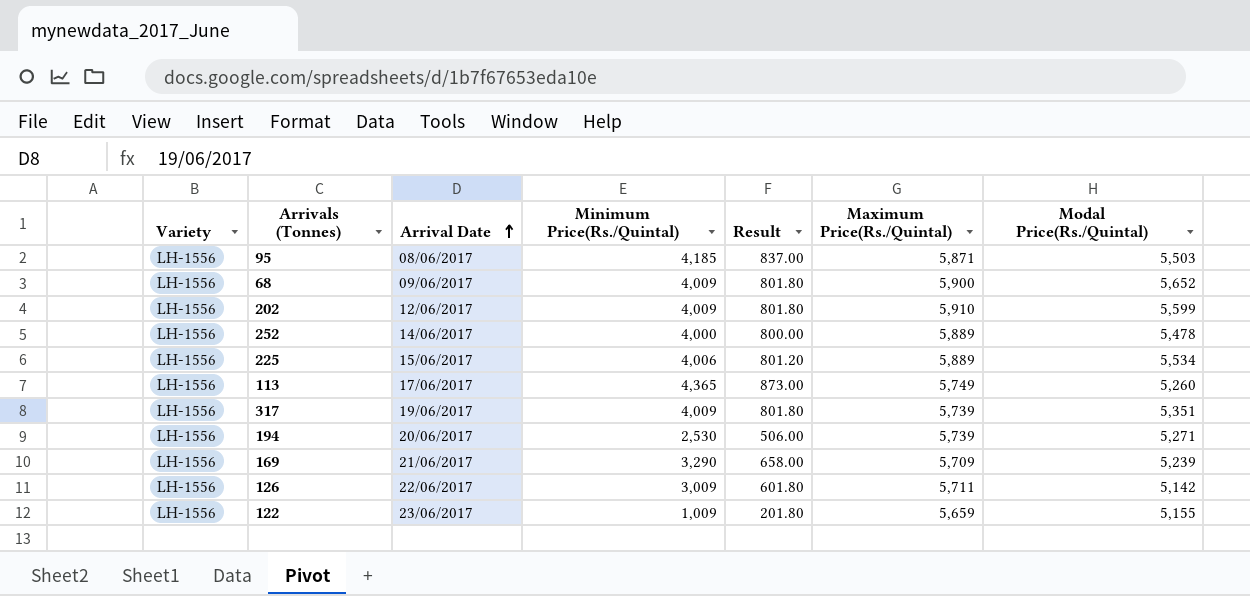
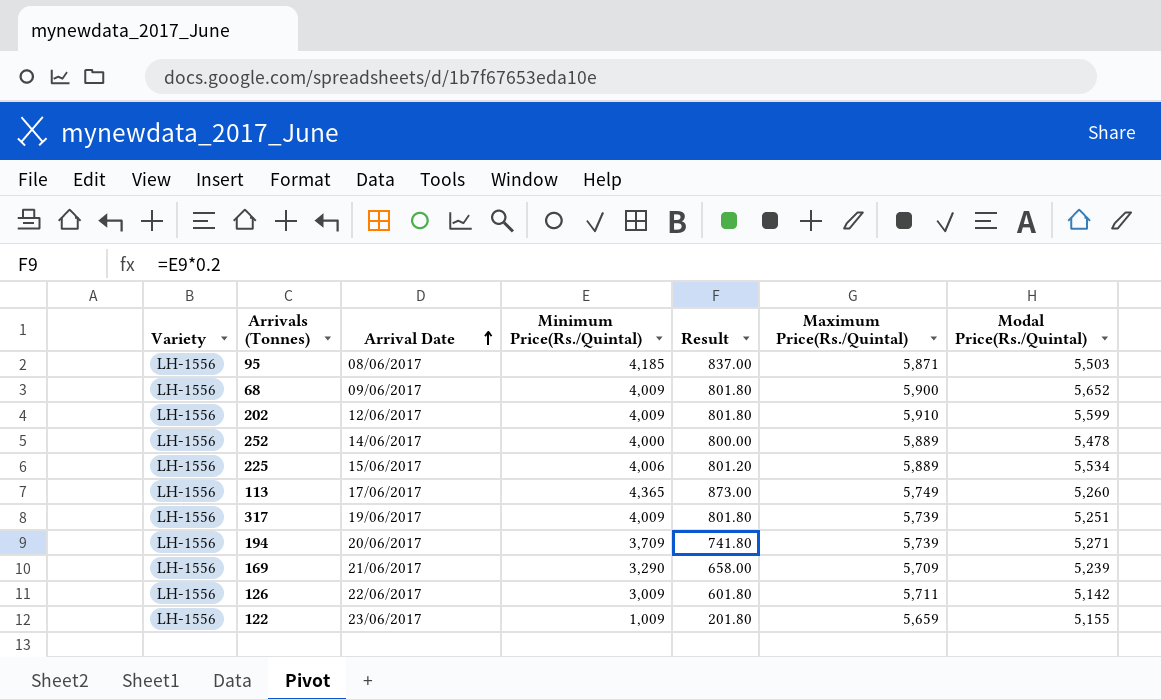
317 | Modal Price(Rs./Quintal): 5,351 -> 5,251
194 | Minimum Price(Rs./Quintal): 2,530 -> 3,709
194 | Result: 506.00 -> 741.80

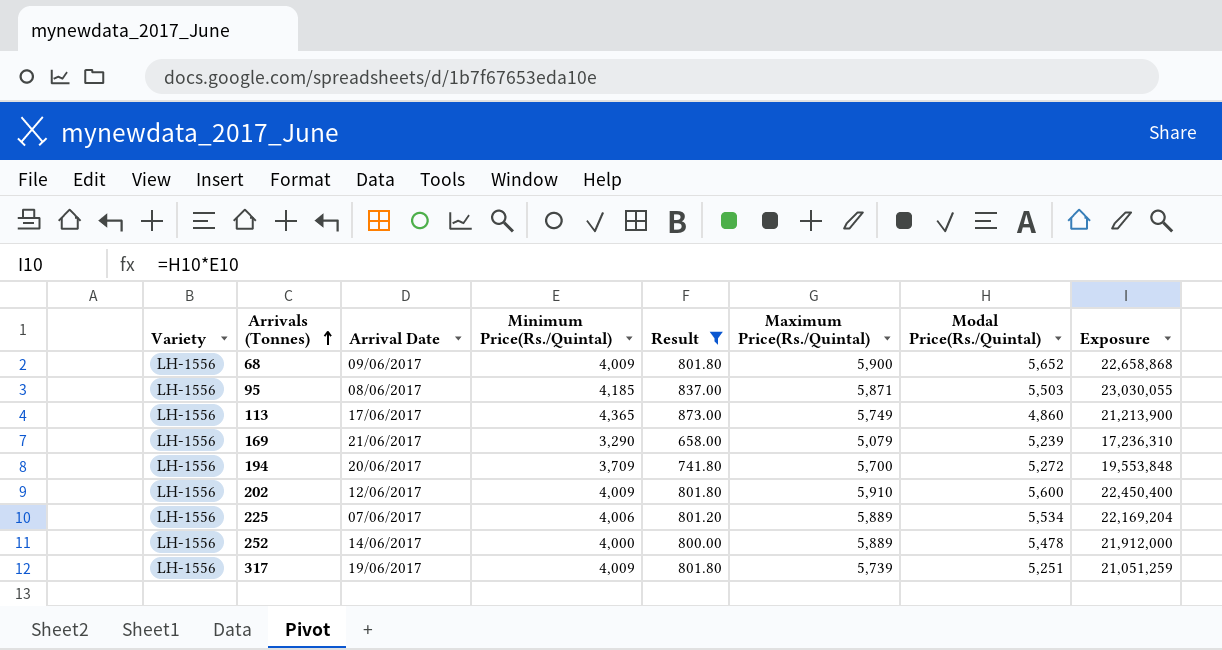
filter: none -> Result >= 658.00
row order: Arrival Date ascending -> Arrivals (Tonnes) ascending
column Exposure | formula: none -> [Minimum Price(Rs./Quintal)] * [Modal Price(Rs./Quintal)]
113 | Modal Price(Rs./Quintal): 5,260 -> 4,860
169 | Maximum Price(Rs./Quintal): 5,709 -> 5,079
194 | Maximum Price(Rs./Quintal): 5,739 -> 5,700
194 | Modal Price(Rs./Quintal): 5,271 -> 5,272
202 | Modal Price(Rs./Quintal): 5,599 -> 5,600
225 | Arrival Date: 15/06/2017 -> 07/06/2017

